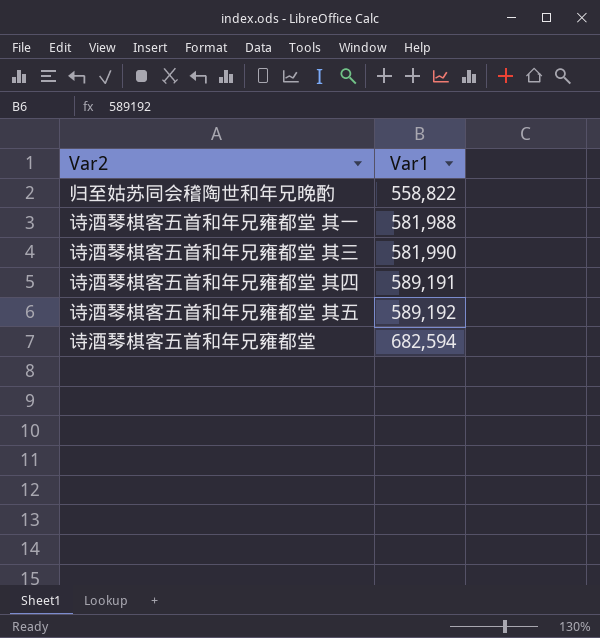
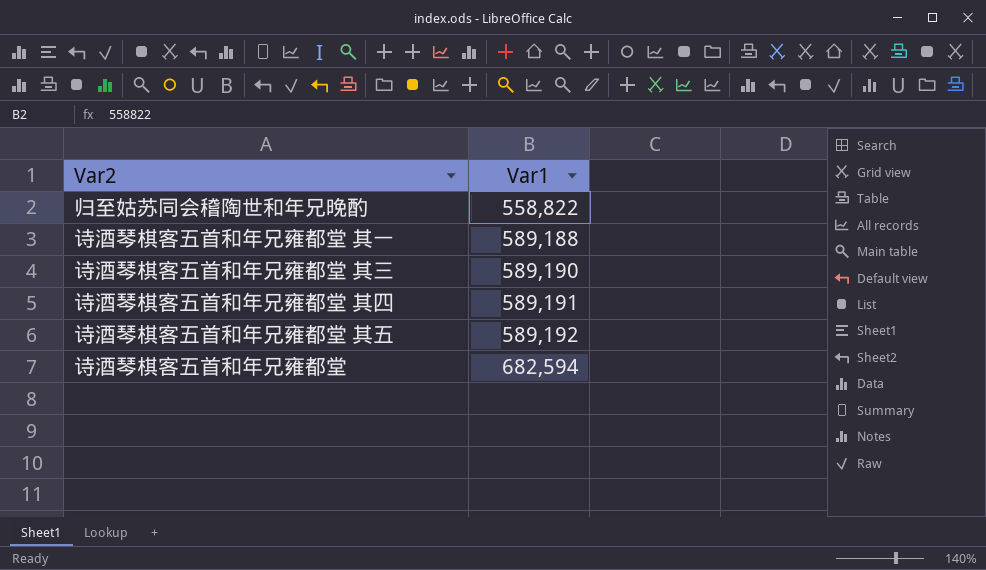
诗酒琴棋客五首和年兄雍都堂 其一 | Var1: 581,988 -> 589,188
诗酒琴棋客五首和年兄雍都堂 其三 | Var1: 581,990 -> 589,190

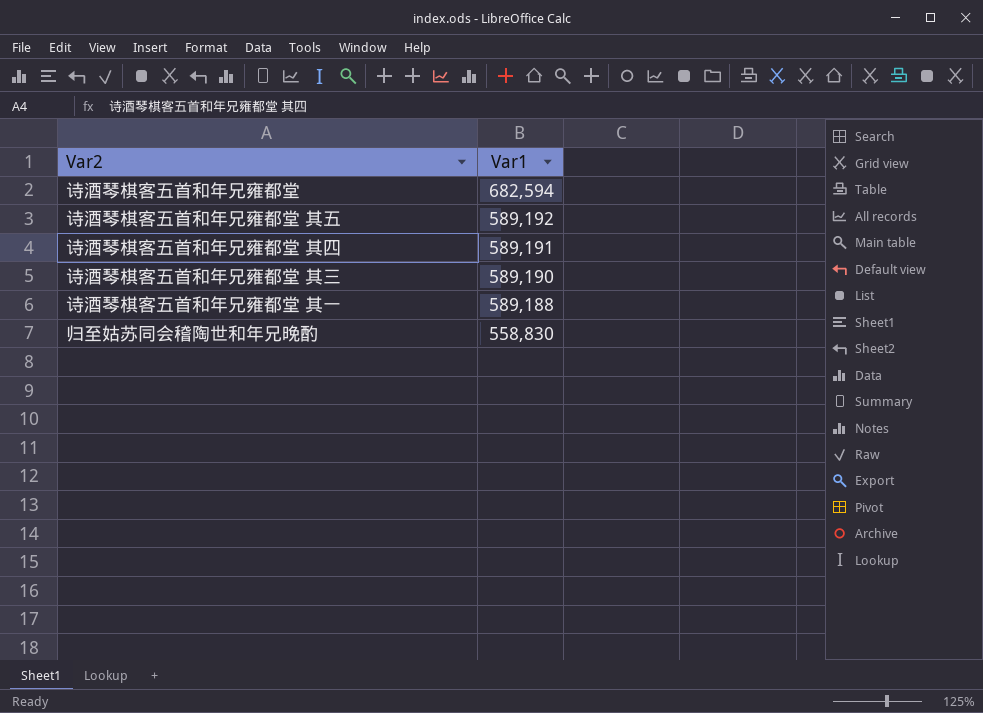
row order: Var1 ascending -> Var1 descending
归至姑苏同会稽陶世和年兄晚酌 | Var1: 558,822 -> 558,830

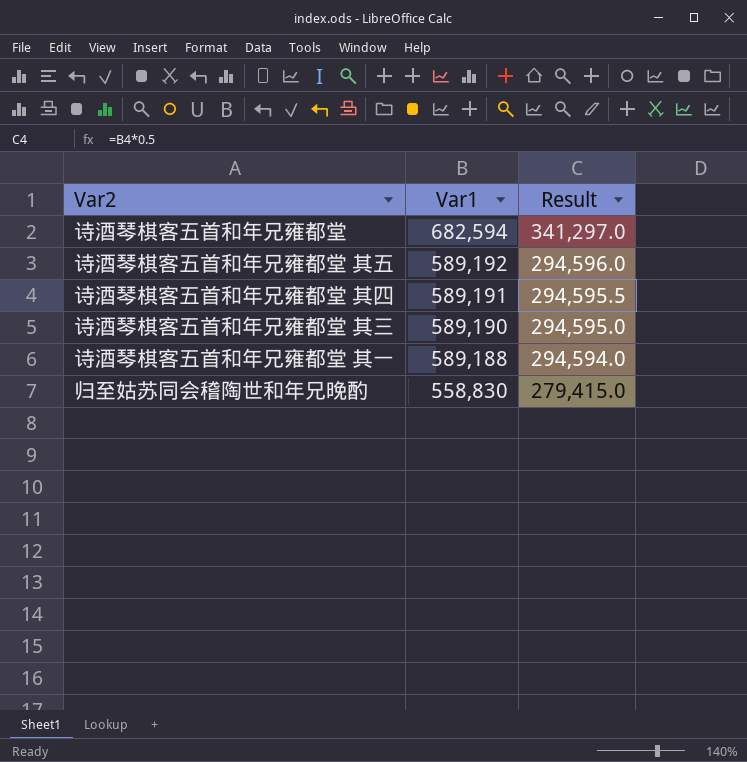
column Result | formula: none -> [Var1] * 0.5

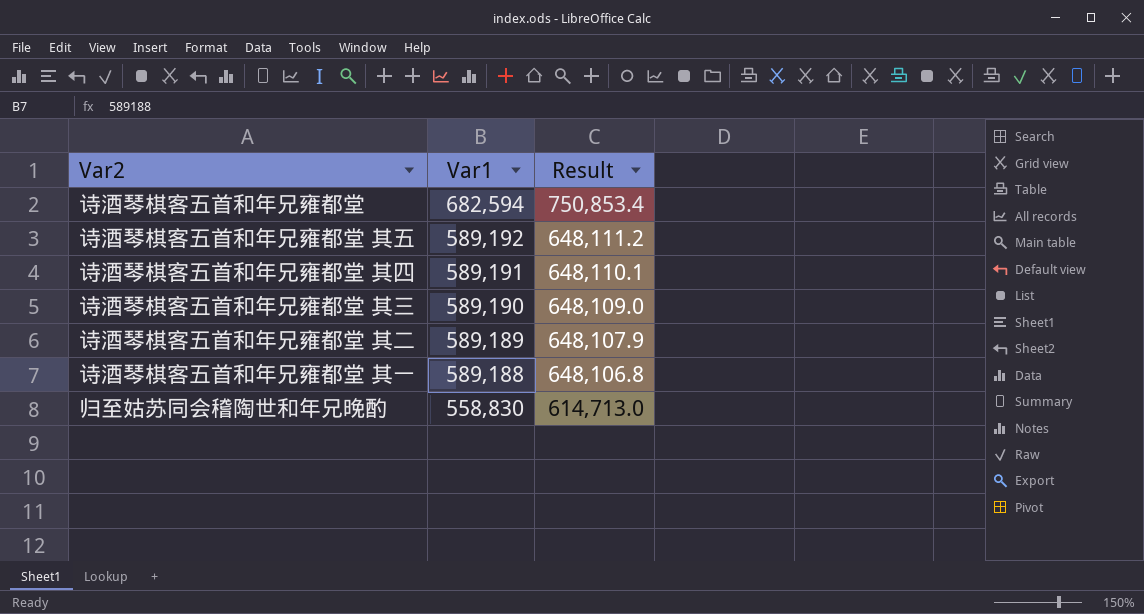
column Result | formula: [Var1] * 0.5 -> [Var1] * 1.1
row 诗酒琴棋客五首和年兄雍都堂 其二: none -> 589,189 | 648,107.9

